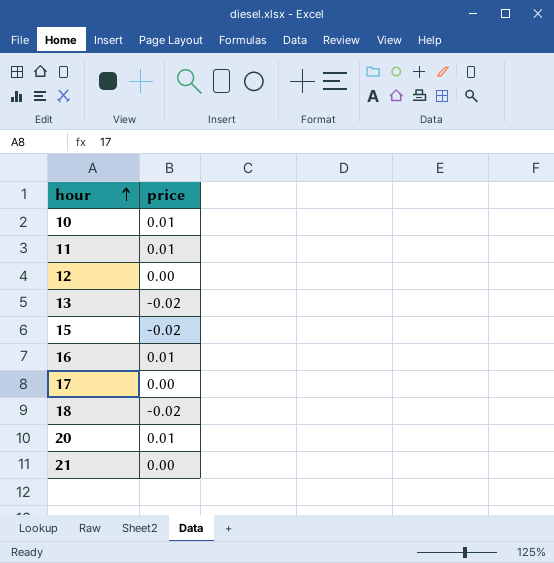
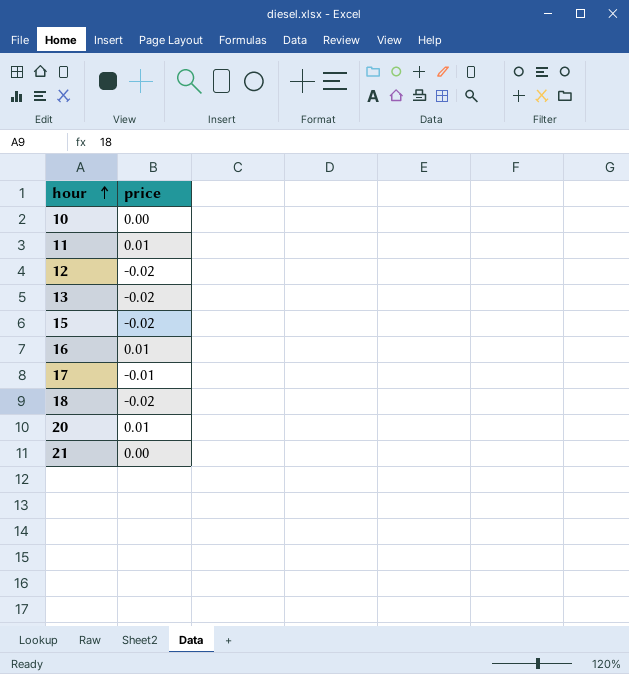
10 | price: 0.01 -> 0.00
12 | price: 0.00 -> -0.02
17 | price: 0.00 -> -0.01

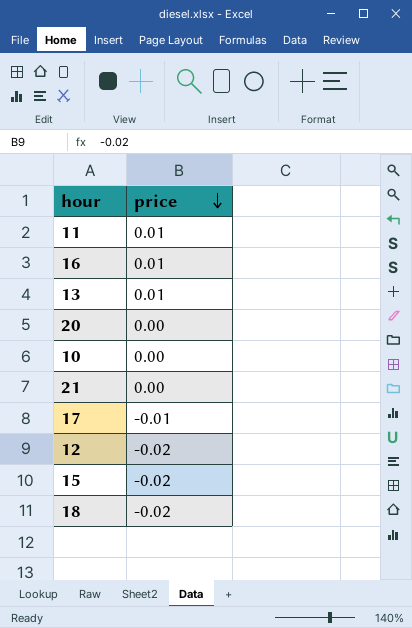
row order: hour ascending -> price descending
13 | price: -0.02 -> 0.01
20 | price: 0.01 -> 0.00

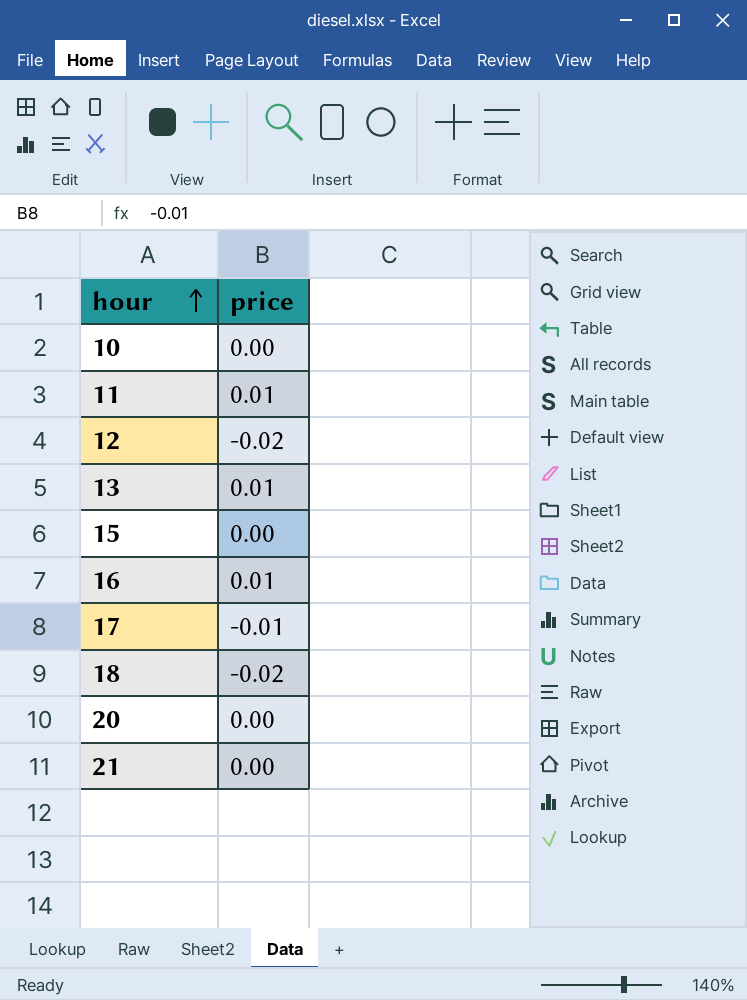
row order: price descending -> hour ascending
15 | price: -0.02 -> 0.00

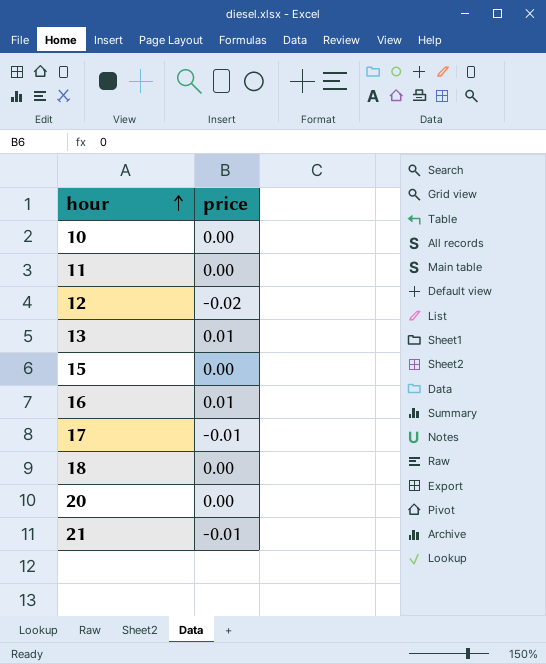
11 | price: 0.01 -> 0.00
18 | price: -0.02 -> 0.00
21 | price: 0.00 -> -0.01

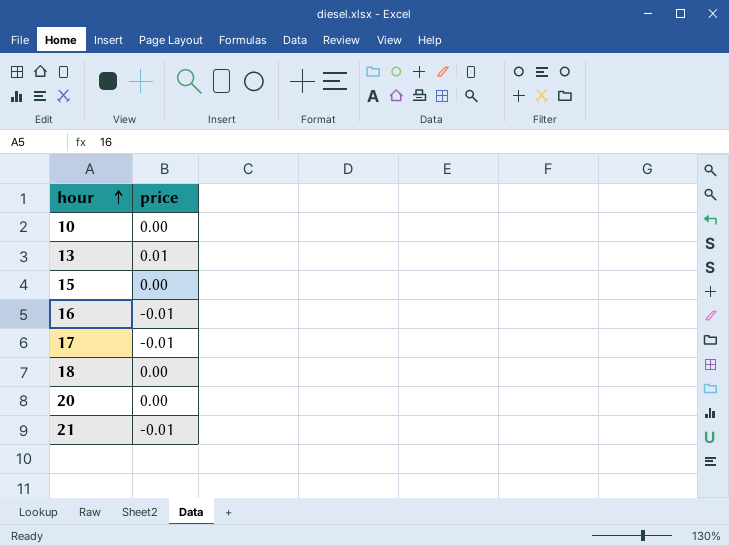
row 11: 0.00 -> none
row 12: -0.02 -> none
16 | price: 0.01 -> -0.01

